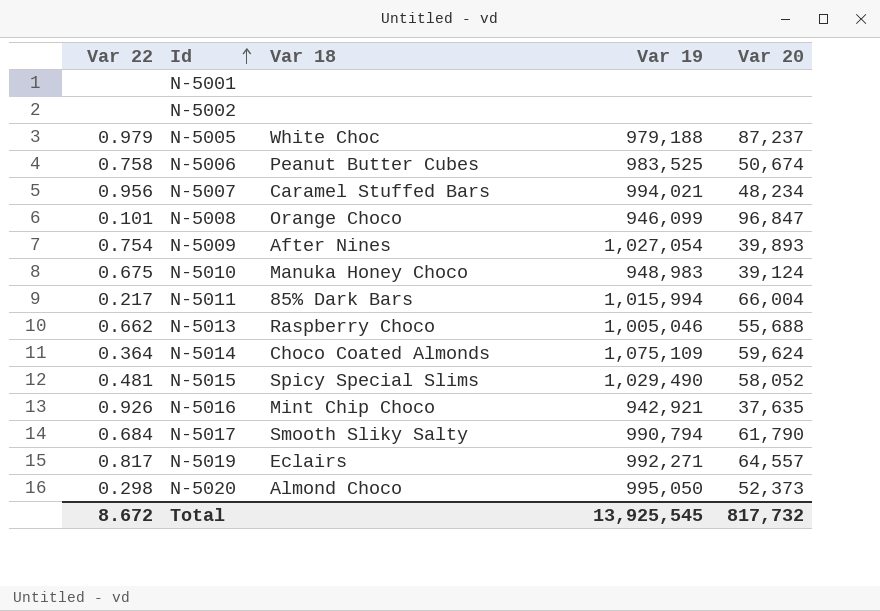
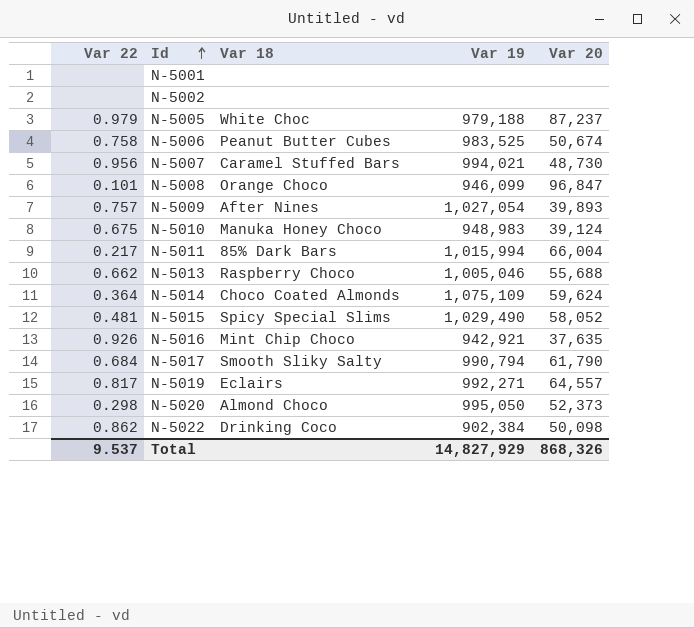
N-5007 | Var 20: 48,234 -> 48,730
N-5009 | Var 22: 0.754 -> 0.757
row N-5022: none -> 0.862 | Drinking Coco | 902,384 | 50,098
Total | Var 22: 8.672 -> 9.537
Total | Var 19: 13,925,545 -> 14,827,929
Total | Var 20: 817,732 -> 868,326

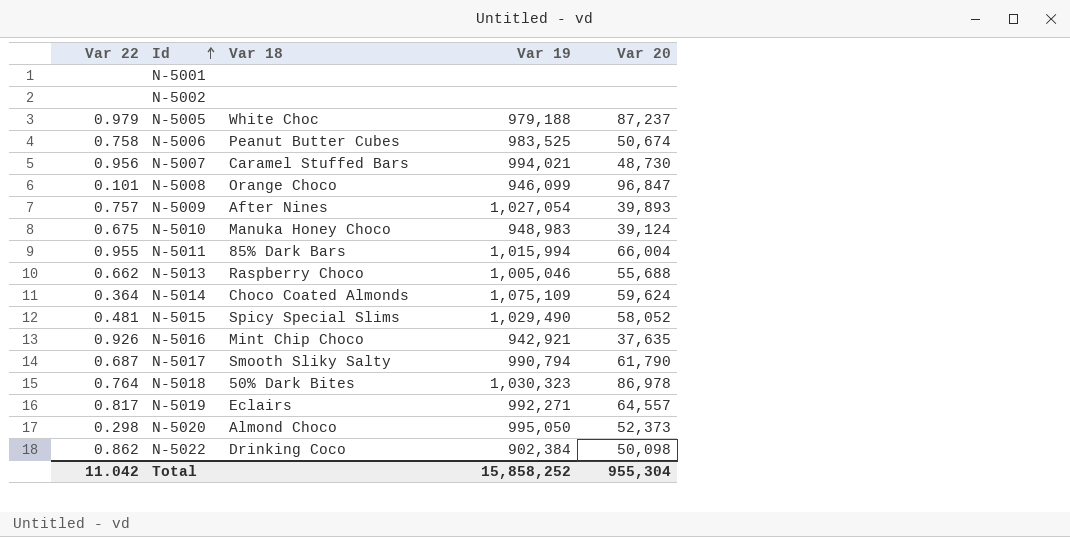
N-5011 | Var 22: 0.217 -> 0.955
N-5017 | Var 22: 0.684 -> 0.687
row N-5018: none -> 0.764 | 50% Dark Bites | 1,030,323 | 86,978
Total | Var 22: 9.537 -> 11.042
Total | Var 19: 14,827,929 -> 15,858,252
Total | Var 20: 868,326 -> 955,304

